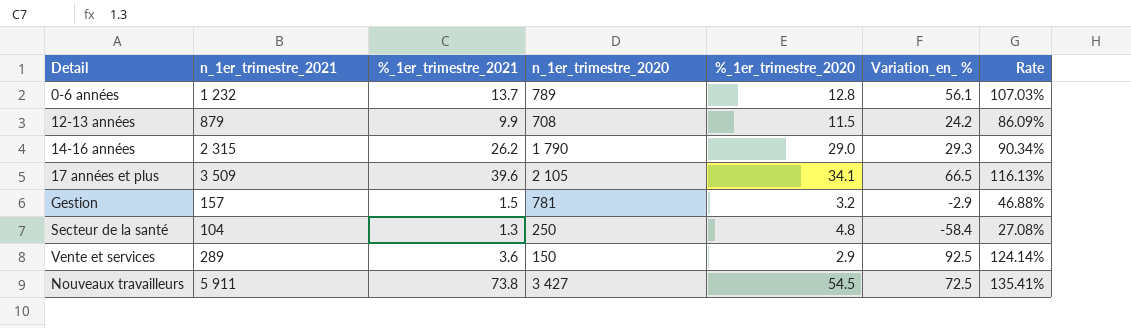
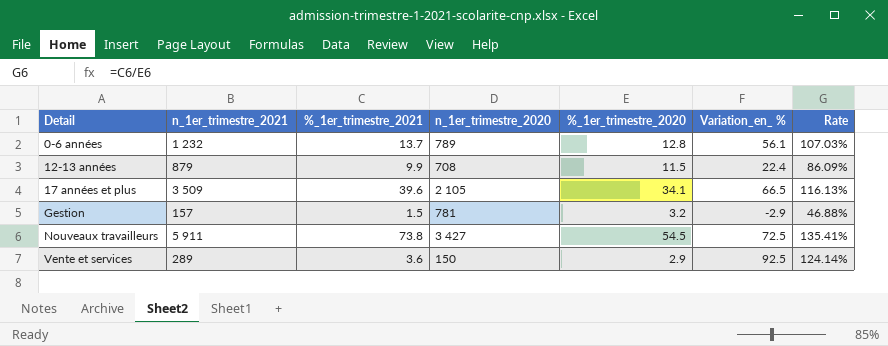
row order: none -> Detail ascending
row 14-16 années: 2 315 | 26.2 | 1 790 | 29.0 | 29.3 | 90.34% -> none
row Secteur de la santé: 104 | 1.3 | 250 | 4.8 | -58.4 | 27.08% -> none
12-13 années | Variation_en_ %: 24.2 -> 22.4

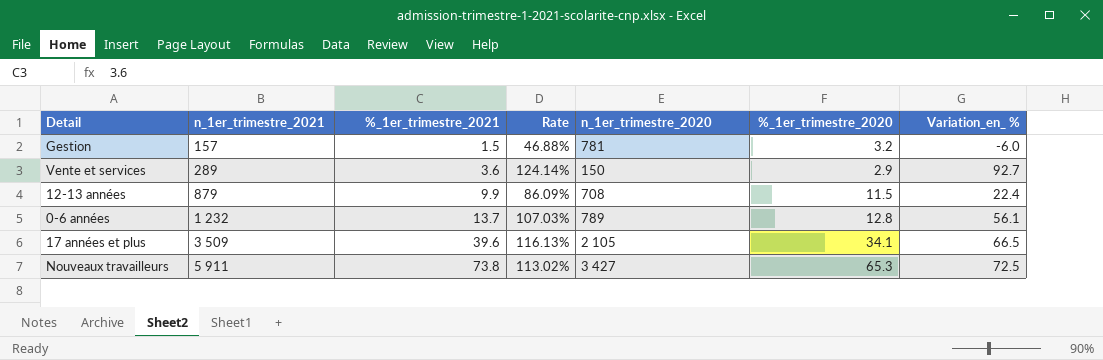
row order: Detail ascending -> %_1er_trimestre_2021 ascending
column Rate | position: 7 -> 4
Gestion | Variation_en_ %: -2.9 -> -6.0
Vente et services | Variation_en_ %: 92.5 -> 92.7
Nouveaux travailleurs | Rate: 135.41% -> 113.02%
Nouveaux travailleurs | %_1er_trimestre_2020: 54.5 -> 65.3

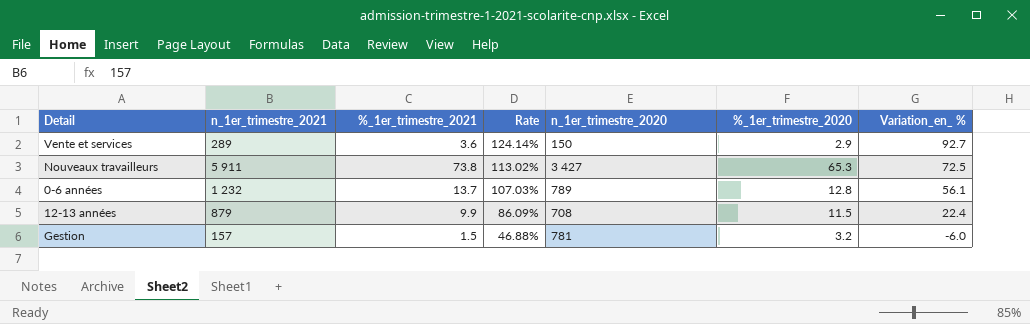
row order: %_1er_trimestre_2021 ascending -> Rate descending
row 17 années et plus: 3 509 | 39.6 | 116.13% | 2 105 | 34.1 | 66.5 -> none

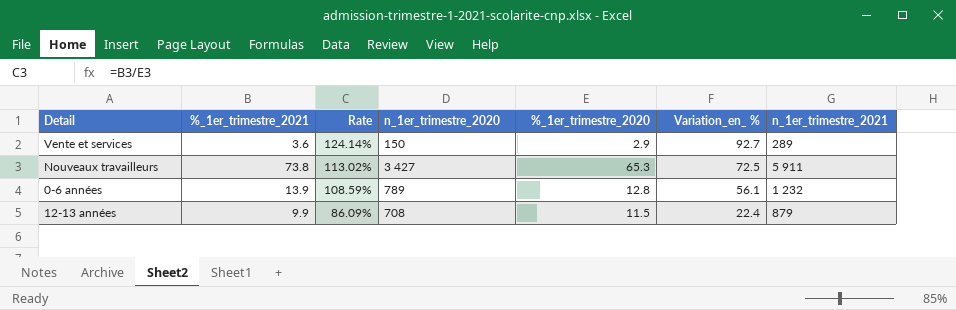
column n_1er_trimestre_2021 | position: 2 -> 7
row Gestion: 157 | 1.5 | 46.88% | 781 | 3.2 | -6.0 -> none
0-6 années | %_1er_trimestre_2021: 13.7 -> 13.9
0-6 années | Rate: 107.03% -> 108.59%

